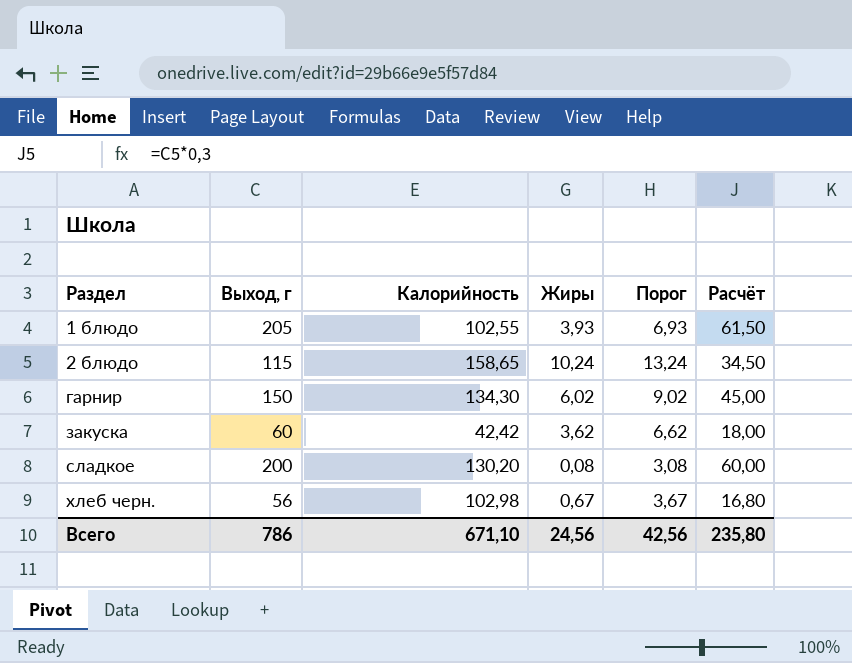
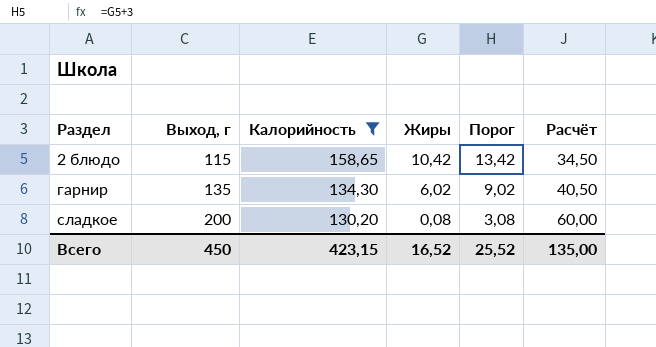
filter: none -> Калорийность >= 130,20
2 блюдо | Жиры: 10,24 -> 10,42
2 блюдо | Порог: 13,24 -> 13,42
гарнир | Выход, г: 150 -> 135
гарнир | Расчёт: 45,00 -> 40,50
Всего | Выход, г: 786 -> 450
Всего | Калорийность: 671,10 -> 423,15
Всего | Жиры: 24,56 -> 16,52
Всего | Порог: 42,56 -> 25,52
Всего | Расчёт: 235,80 -> 135,00

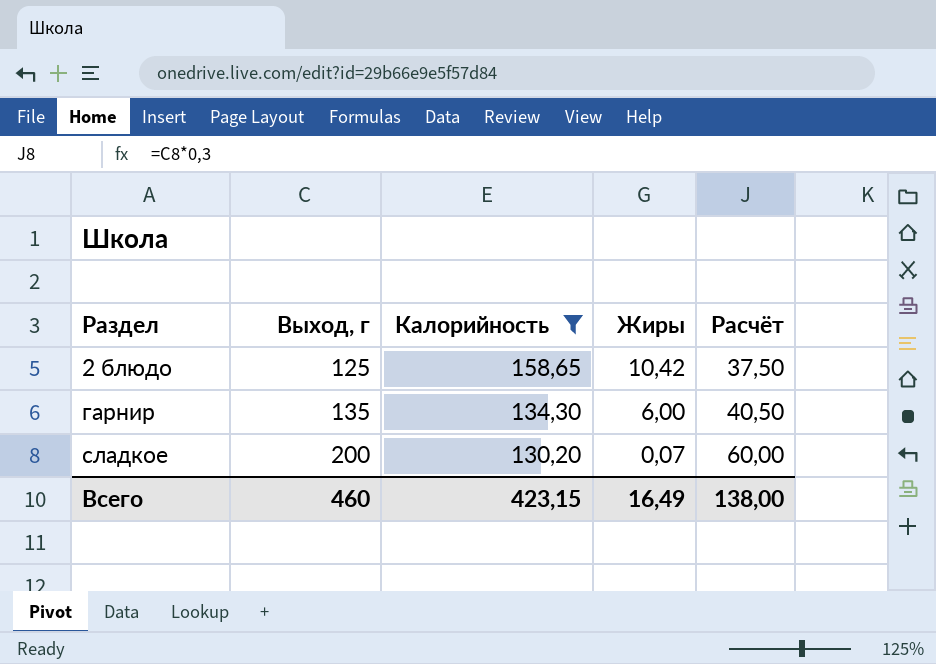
column Порог | formula: [Жиры] + 3 -> none
2 блюдо | Выход, г: 115 -> 125
2 блюдо | Расчёт: 34,50 -> 37,50
гарнир | Жиры: 6,02 -> 6,00
сладкое | Жиры: 0,08 -> 0,07
Всего | Выход, г: 450 -> 460
Всего | Жиры: 16,52 -> 16,49
Всего | Расчёт: 135,00 -> 138,00

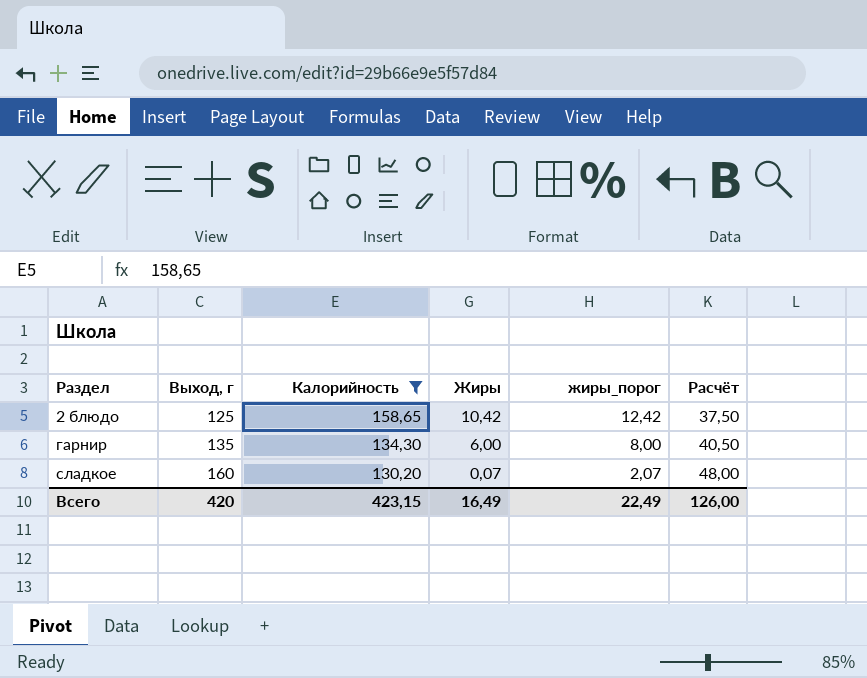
column жиры_порог | formula: none -> [Жиры] + 2
сладкое | Выход, г: 200 -> 160
сладкое | Расчёт: 60,00 -> 48,00
Всего | Выход, г: 460 -> 420
Всего | Расчёт: 138,00 -> 126,00

